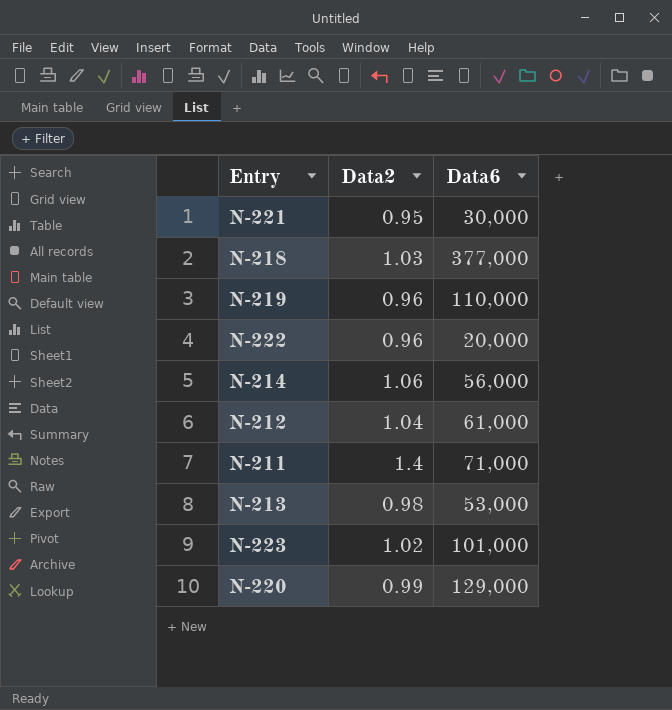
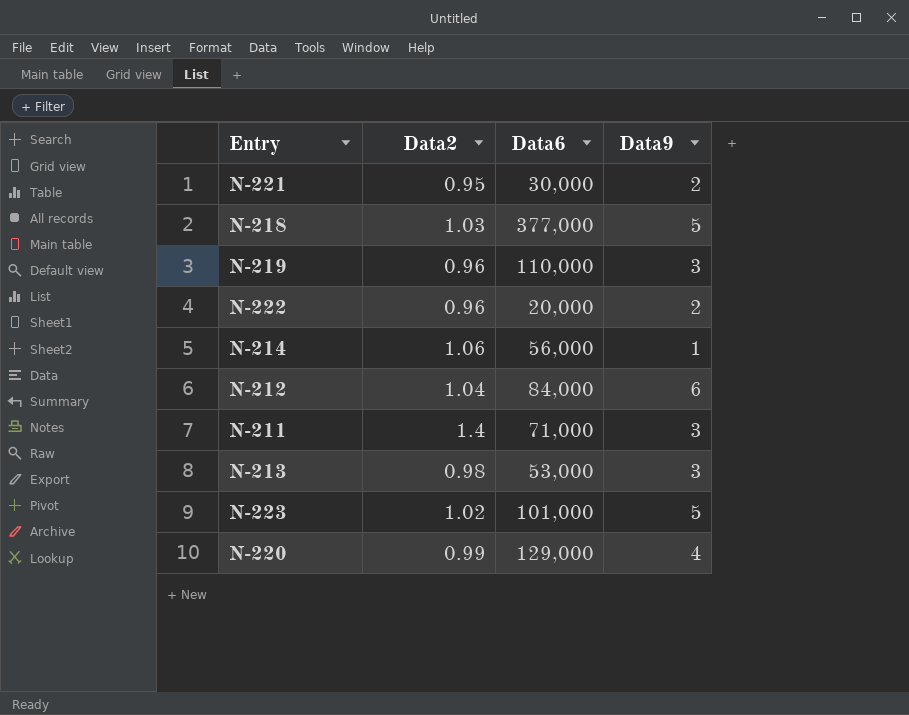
column Data9 | position: none -> 4
N-212 | Data6: 61,000 -> 84,000

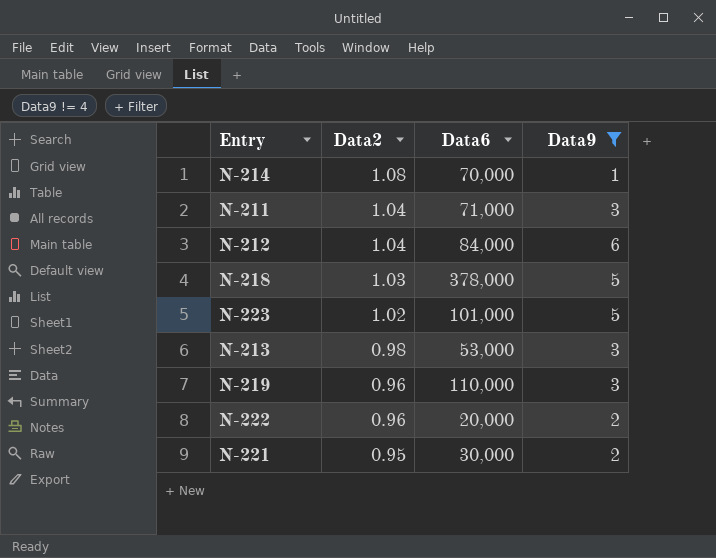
filter: none -> Data9 != 4
row order: none -> Data2 descending
N-214 | Data2: 1.06 -> 1.08
N-214 | Data6: 56,000 -> 70,000
N-211 | Data2: 1.4 -> 1.04
N-218 | Data6: 377,000 -> 378,000

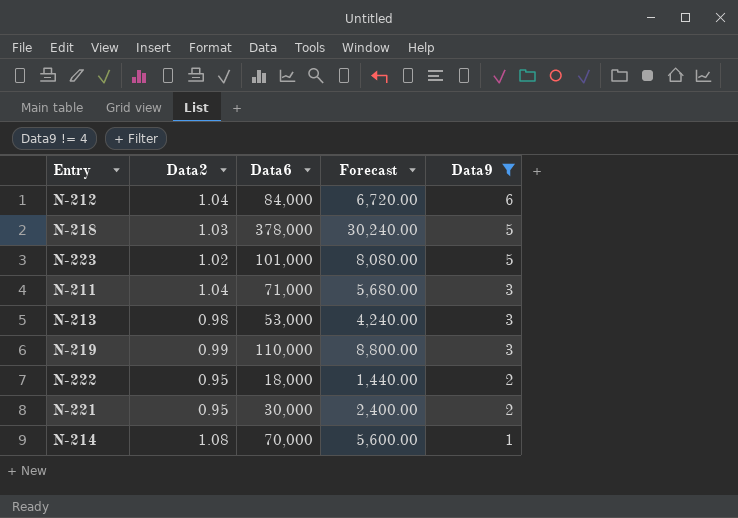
row order: Data2 descending -> Data9 descending
column Forecast | formula: none -> [Data6] * 0.08
N-219 | Data2: 0.96 -> 0.99
N-222 | Data2: 0.96 -> 0.95
N-222 | Data6: 20,000 -> 18,000

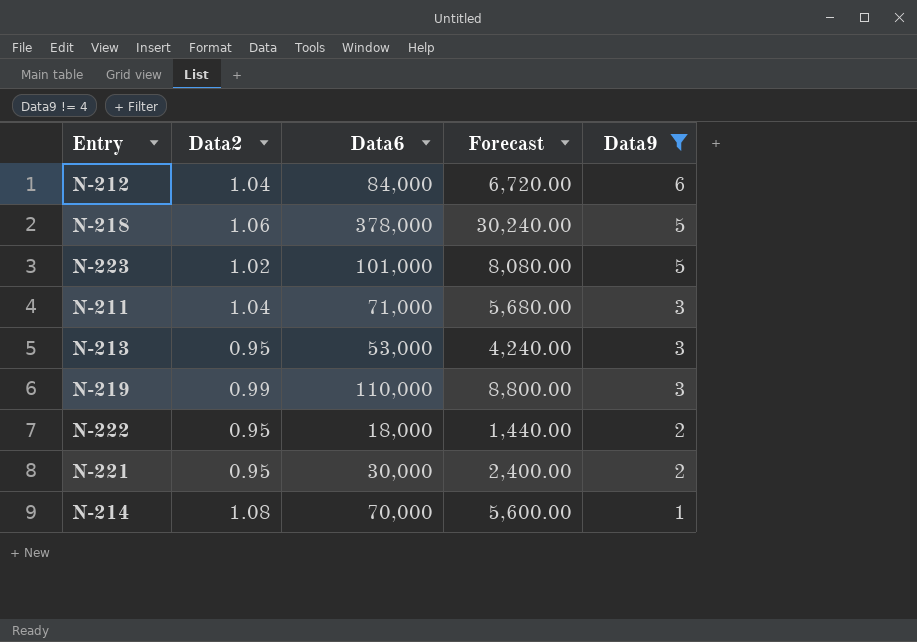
N-218 | Data2: 1.03 -> 1.06
N-213 | Data2: 0.98 -> 0.95

